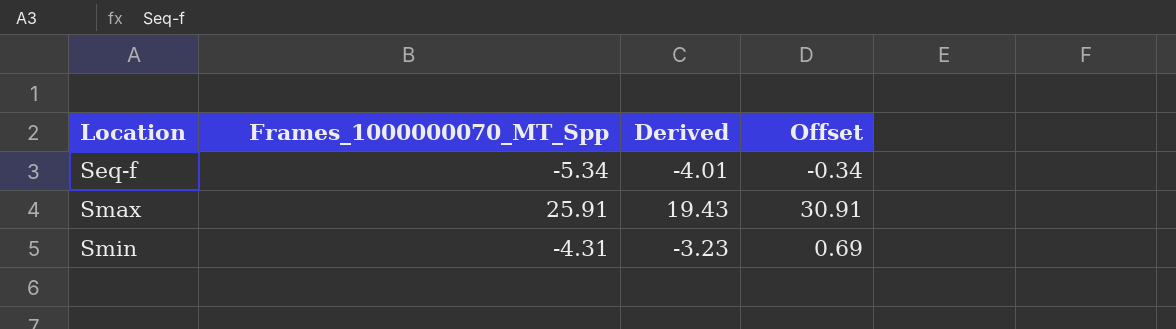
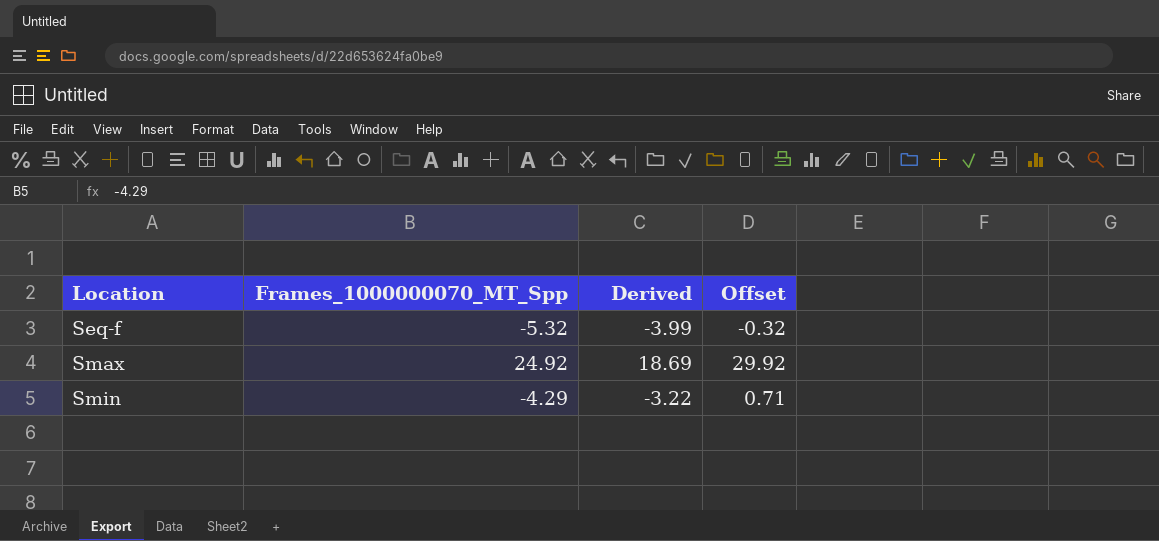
Seq-f | Frames_1000000070_MT_Spp: -5.34 -> -5.32
Seq-f | Derived: -4.01 -> -3.99
Seq-f | Offset: -0.34 -> -0.32
Smax | Frames_1000000070_MT_Spp: 25.91 -> 24.92
Smax | Derived: 19.43 -> 18.69
Smax | Offset: 30.91 -> 29.92
Smin | Frames_1000000070_MT_Spp: -4.31 -> -4.29
Smin | Derived: -3.23 -> -3.22
Smin | Offset: 0.69 -> 0.71

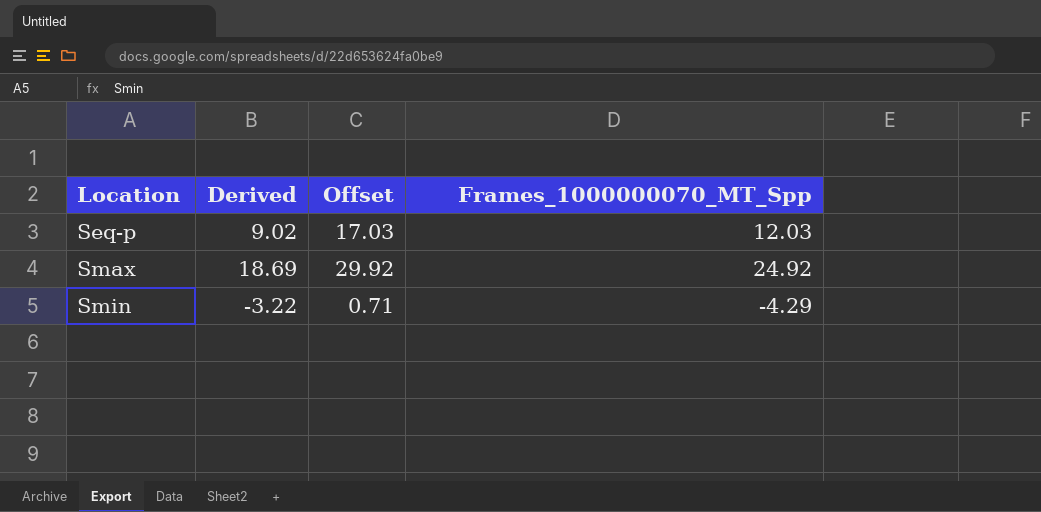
column Frames_1000000070_MT_Spp | position: 2 -> 4
row Seq-f: -5.32 | -3.99 | -0.32 -> none
row Seq-p: none -> 9.02 | 17.03 | 12.03

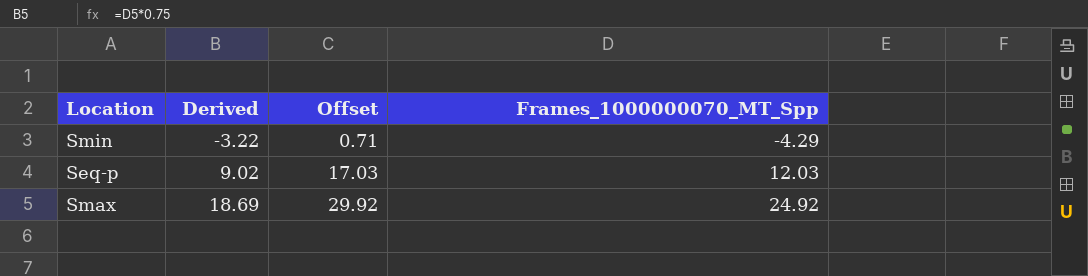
row order: Location ascending -> Derived ascending

